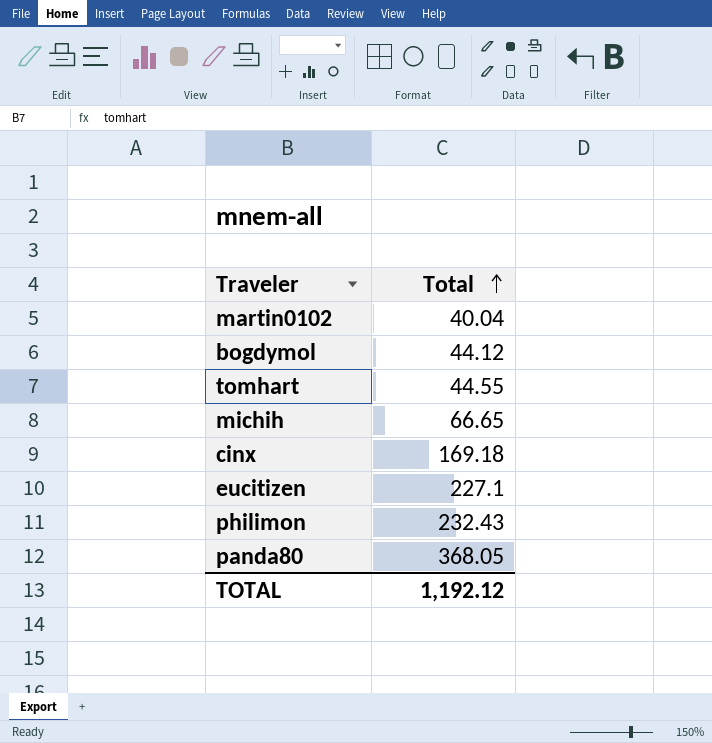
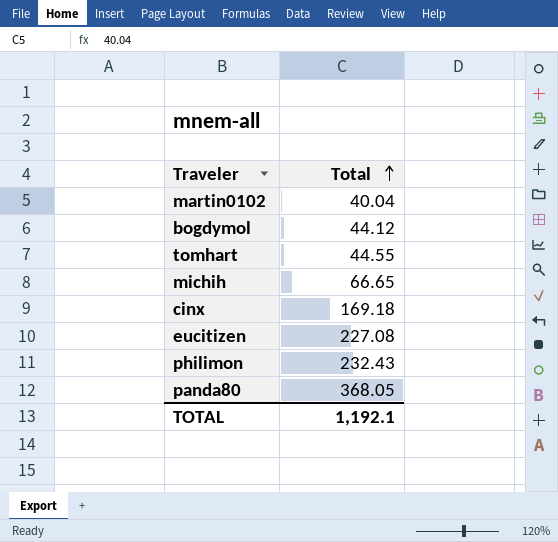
eucitizen | Total: 227.1 -> 227.08
TOTAL | Total: 1,192.12 -> 1,192.1

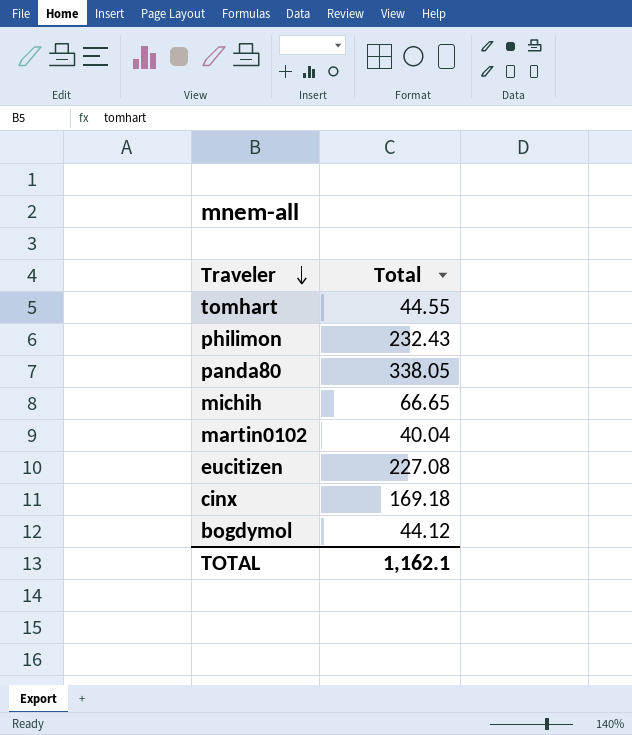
row order: Total ascending -> Traveler descending
panda80 | Total: 368.05 -> 338.05
TOTAL | Total: 1,192.1 -> 1,162.1

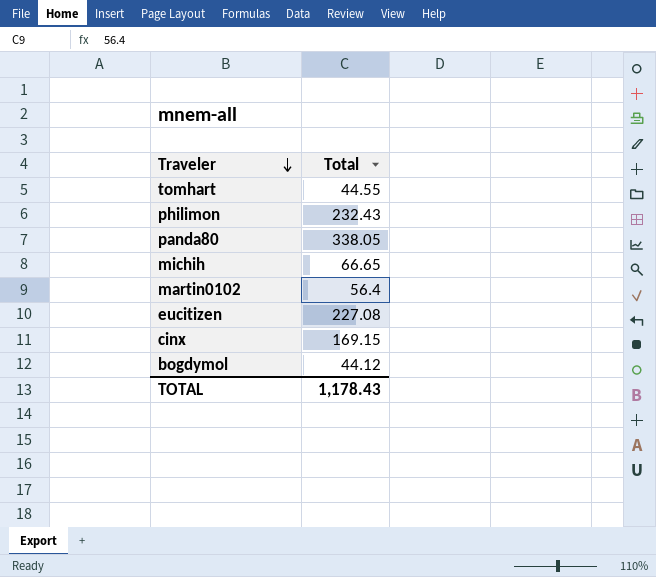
martin0102 | Total: 40.04 -> 56.4
cinx | Total: 169.18 -> 169.15
TOTAL | Total: 1,162.1 -> 1,178.43

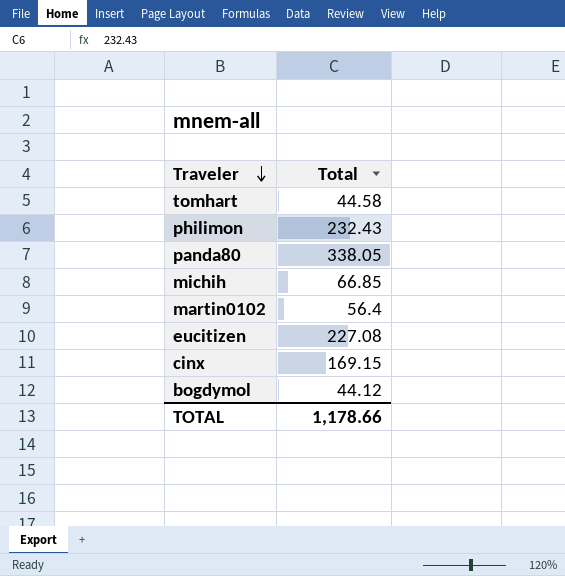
tomhart | Total: 44.55 -> 44.58
michih | Total: 66.65 -> 66.85
TOTAL | Total: 1,178.43 -> 1,178.66

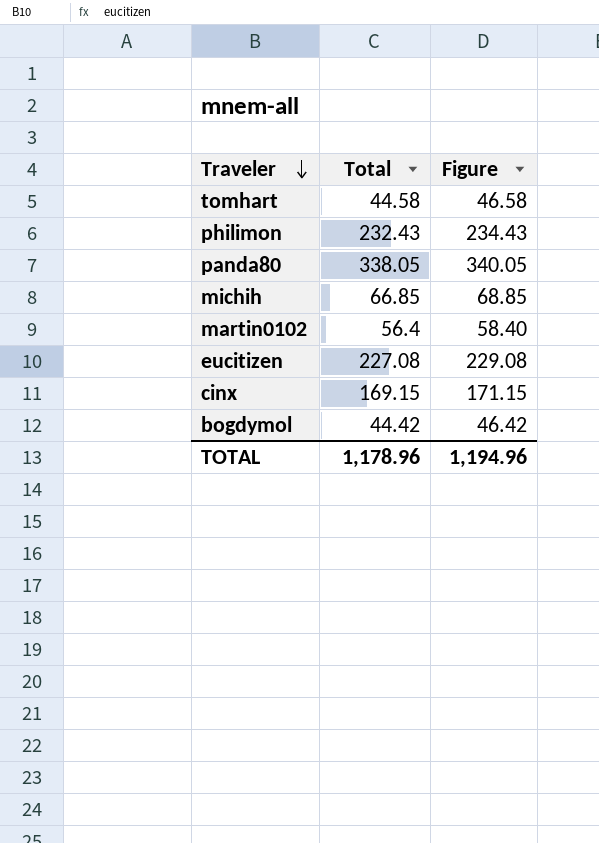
column Figure | formula: none -> [Total] + 2
bogdymol | Total: 44.12 -> 44.42
TOTAL | Total: 1,178.66 -> 1,178.96

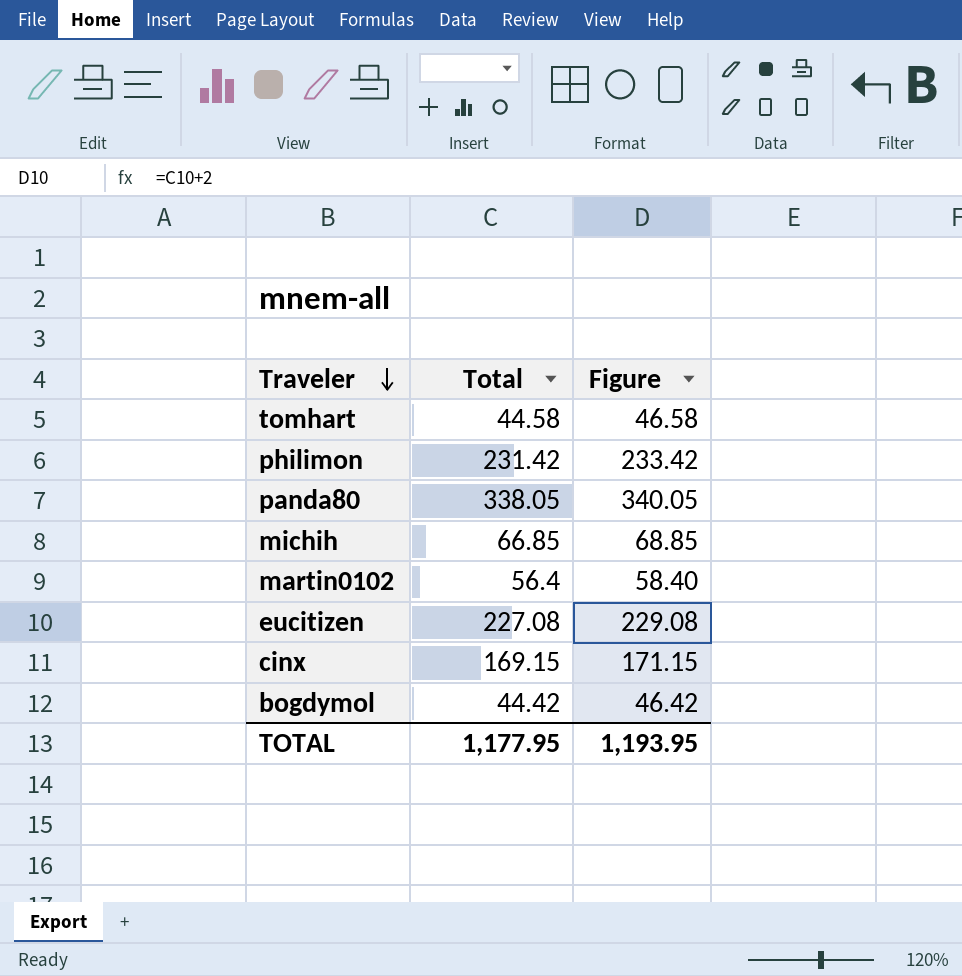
philimon | Total: 232.43 -> 231.42
philimon | Figure: 234.43 -> 233.42
TOTAL | Total: 1,178.96 -> 1,177.95
TOTAL | Figure: 1,194.96 -> 1,193.95

